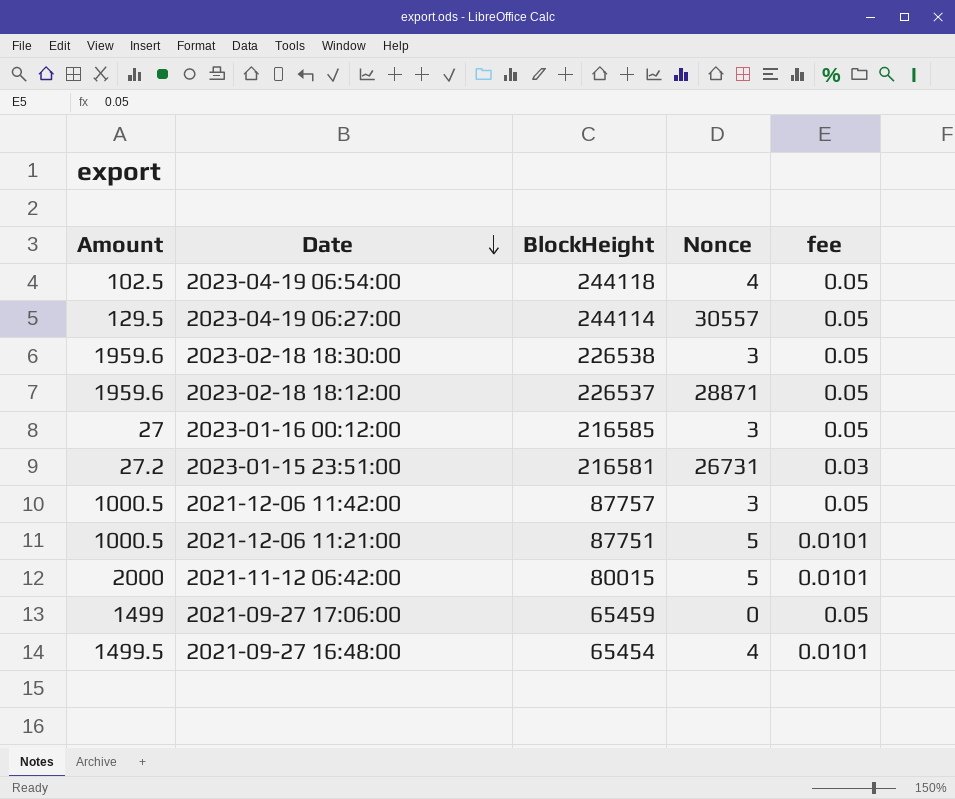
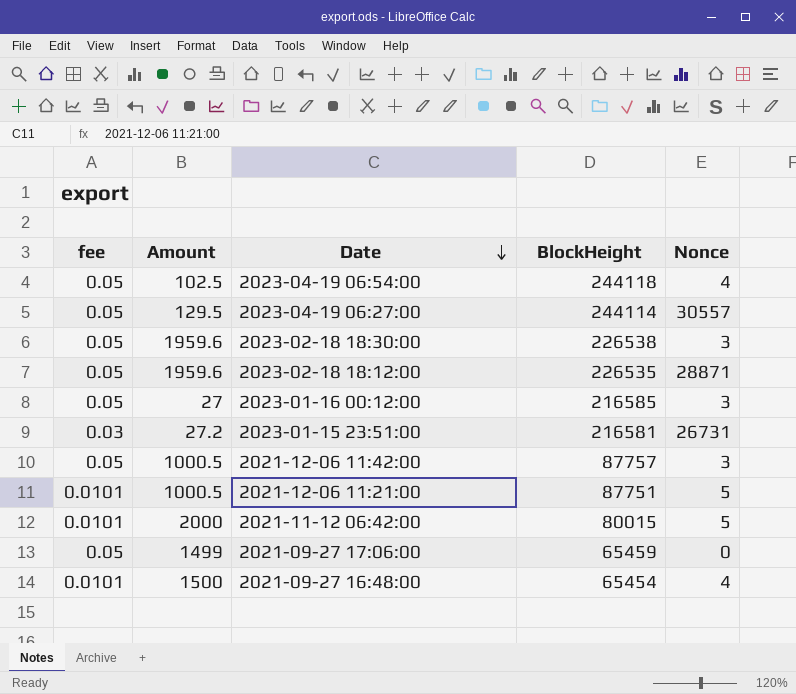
column fee | position: 5 -> 1
2023-02-18 18:12:00 | BlockHeight: 226537 -> 226535
2021-09-27 16:48:00 | Amount: 1499.5 -> 1500

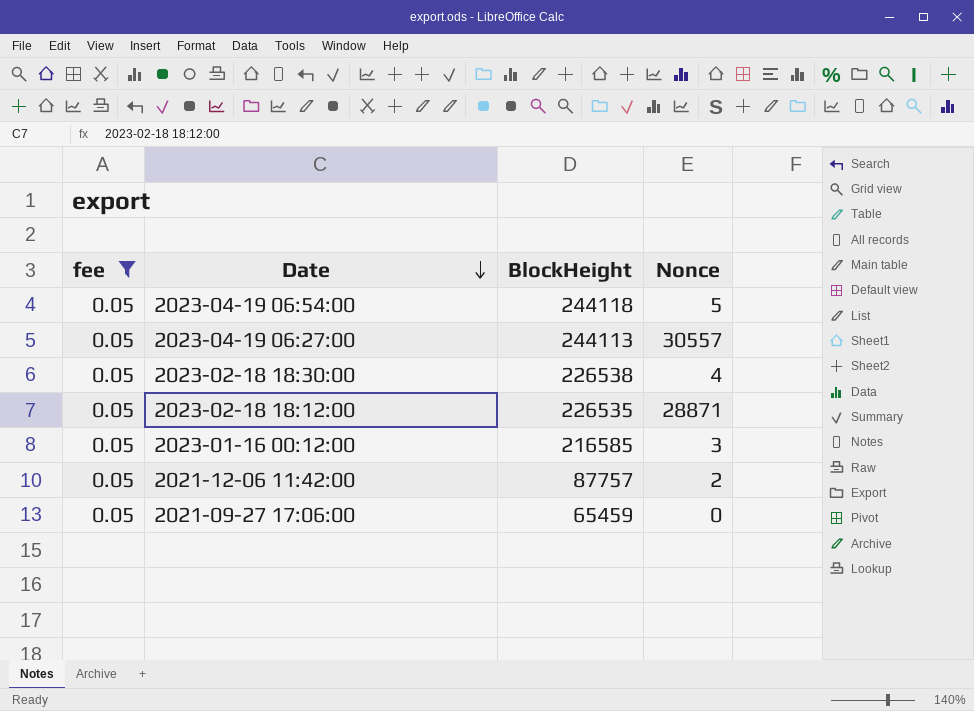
filter: none -> fee = 0.05
column Amount | position: 2 -> none
2023-04-19 06:54:00 | Nonce: 4 -> 5
2023-04-19 06:27:00 | BlockHeight: 244114 -> 244113
2023-02-18 18:30:00 | Nonce: 3 -> 4
2021-12-06 11:42:00 | Nonce: 3 -> 2

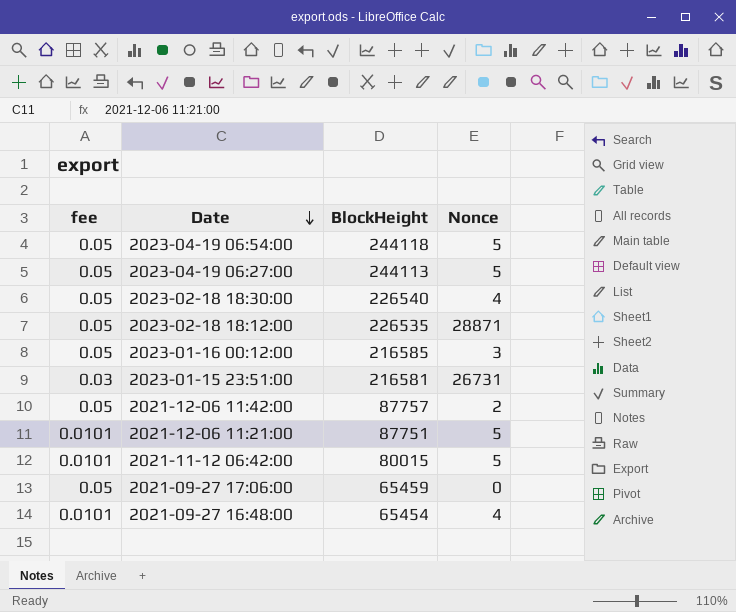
filter: fee = 0.05 -> none
2023-04-19 06:27:00 | Nonce: 30557 -> 5
2023-02-18 18:30:00 | BlockHeight: 226538 -> 226540

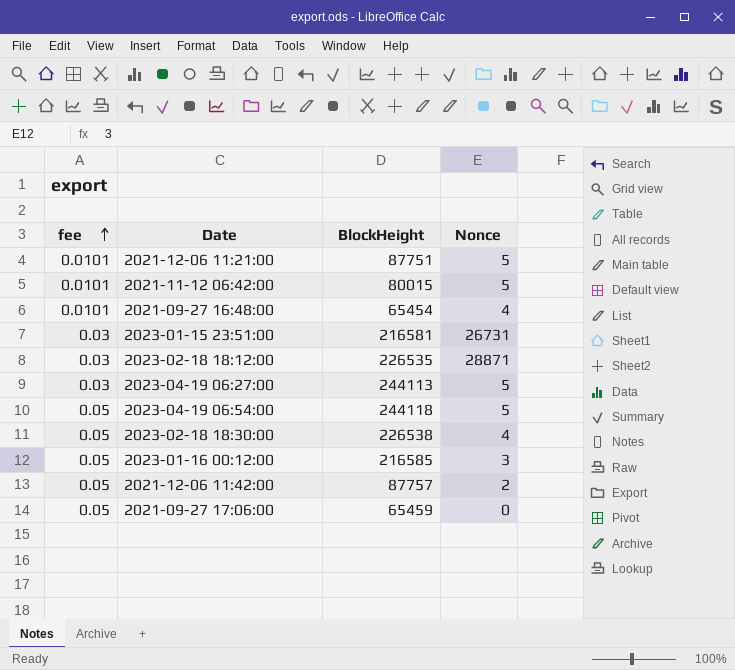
row order: Date descending -> fee ascending
2023-02-18 18:12:00 | fee: 0.05 -> 0.03
2023-04-19 06:27:00 | fee: 0.05 -> 0.03
2023-02-18 18:30:00 | BlockHeight: 226540 -> 226538

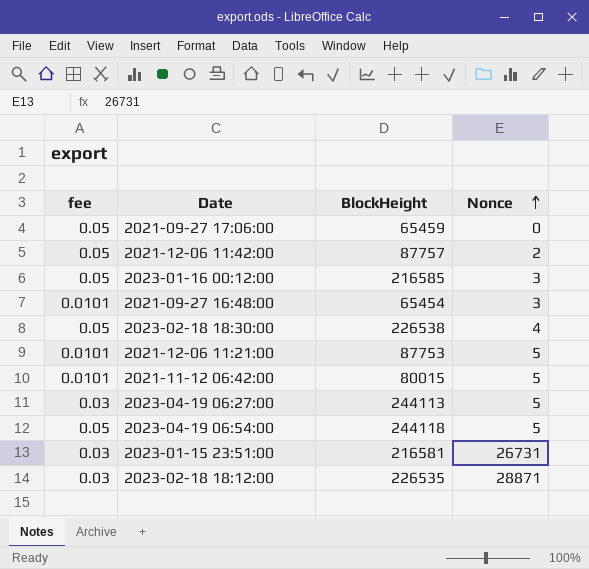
row order: fee ascending -> Nonce ascending
2021-09-27 16:48:00 | Nonce: 4 -> 3
2021-12-06 11:21:00 | BlockHeight: 87751 -> 87753

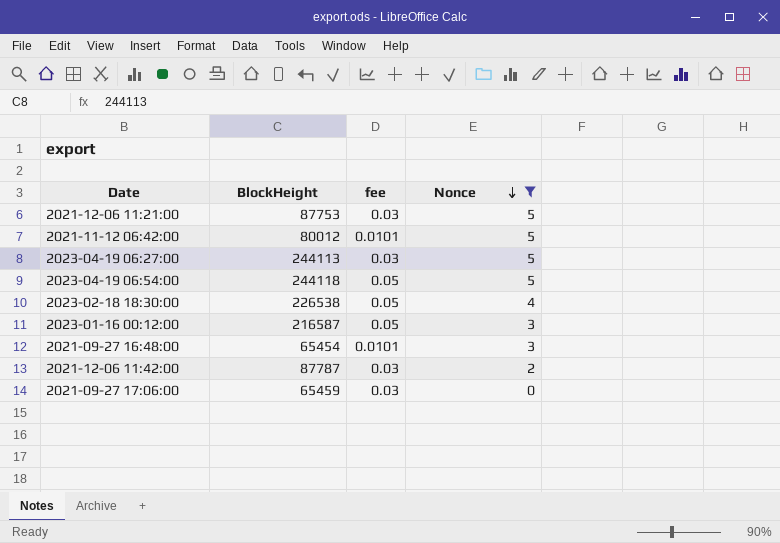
filter: none -> Nonce <= 5
row order: Nonce ascending -> Nonce descending
column fee | position: 1 -> 3
2021-12-06 11:21:00 | fee: 0.0101 -> 0.03
2021-11-12 06:42:00 | BlockHeight: 80015 -> 80012
2023-01-16 00:12:00 | BlockHeight: 216585 -> 216587
2021-12-06 11:42:00 | BlockHeight: 87757 -> 87787
2021-12-06 11:42:00 | fee: 0.05 -> 0.03
2021-09-27 17:06:00 | fee: 0.05 -> 0.03

